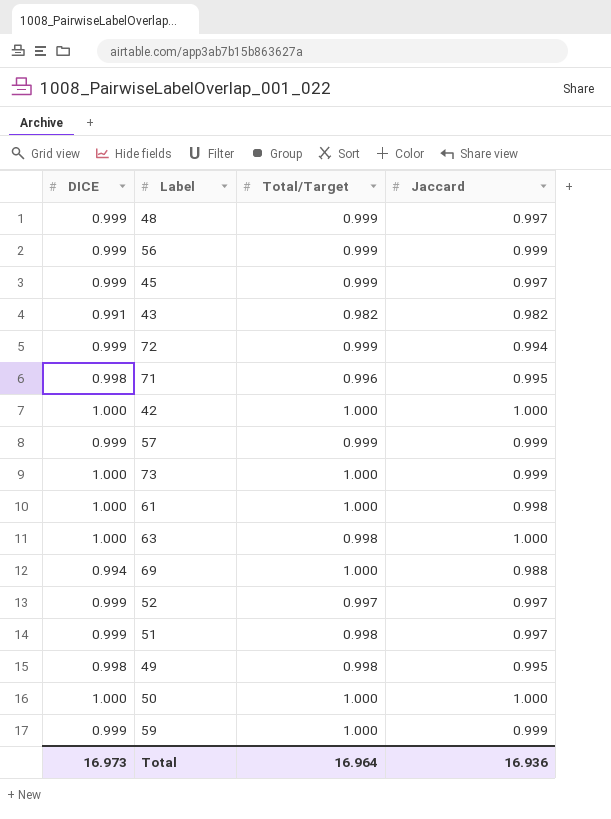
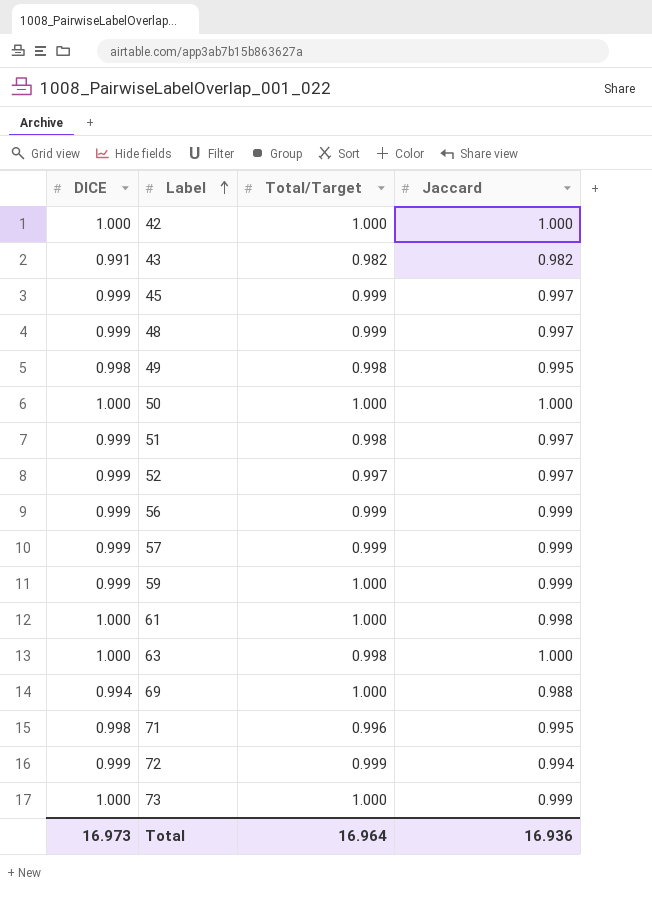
row order: none -> Label ascending

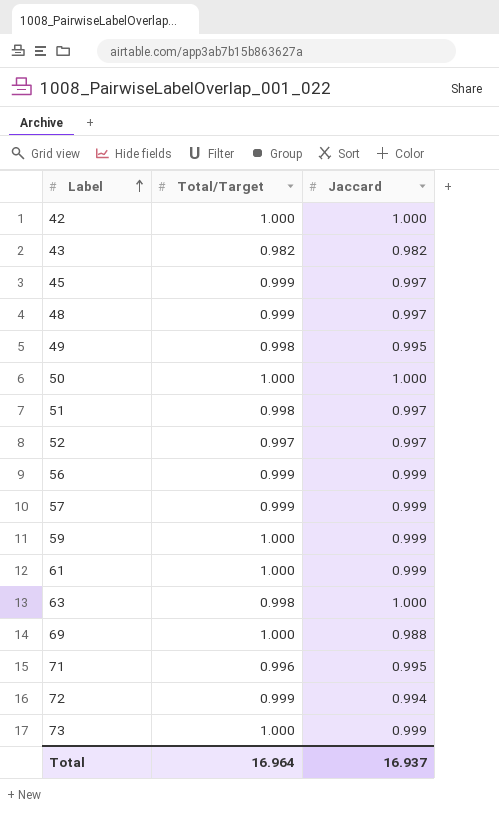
column DICE | position: 1 -> none
61 | Jaccard: 0.998 -> 0.999
Total | Jaccard: 16.936 -> 16.937

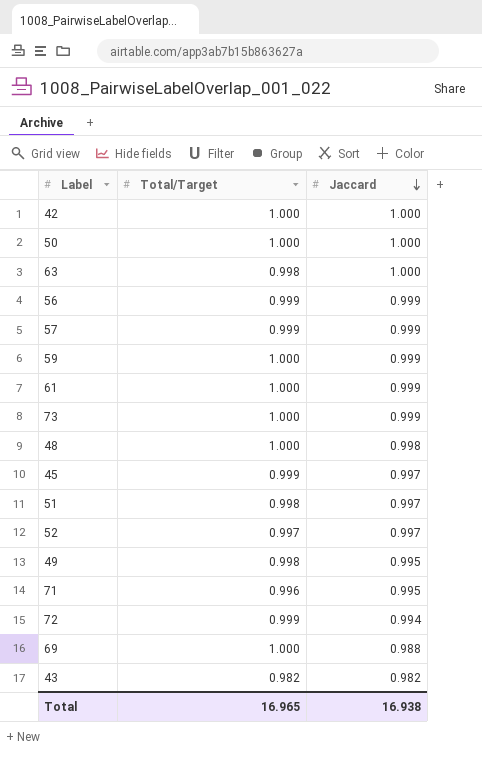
row order: Label ascending -> Jaccard descending
48 | Total/Target: 0.999 -> 1.000
48 | Jaccard: 0.997 -> 0.998
Total | Total/Target: 16.964 -> 16.965
Total | Jaccard: 16.937 -> 16.938

